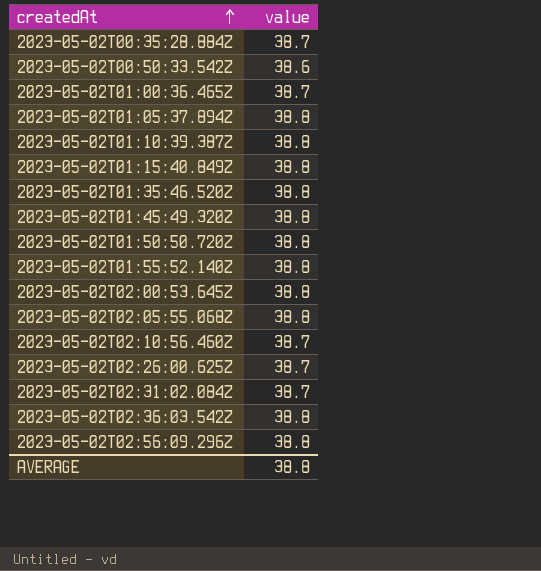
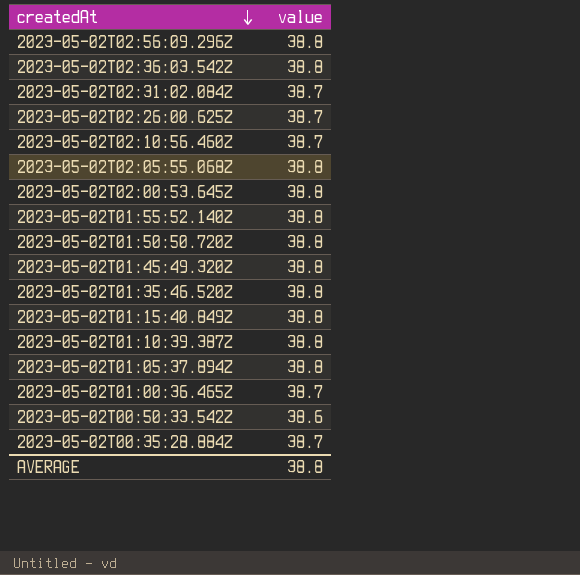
row order: createdAt ascending -> createdAt descending

